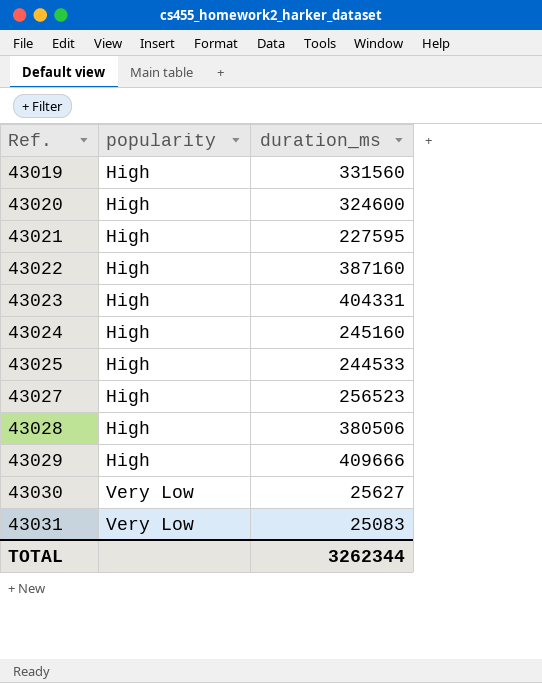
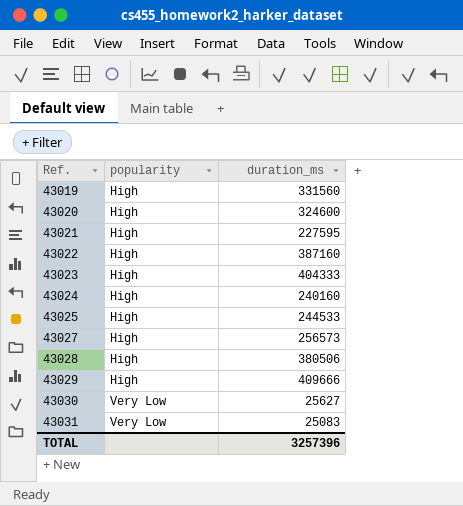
43023 | duration_ms: 404331 -> 404333
43024 | duration_ms: 245160 -> 240160
43027 | duration_ms: 256523 -> 256573
TOTAL | duration_ms: 3262344 -> 3257396

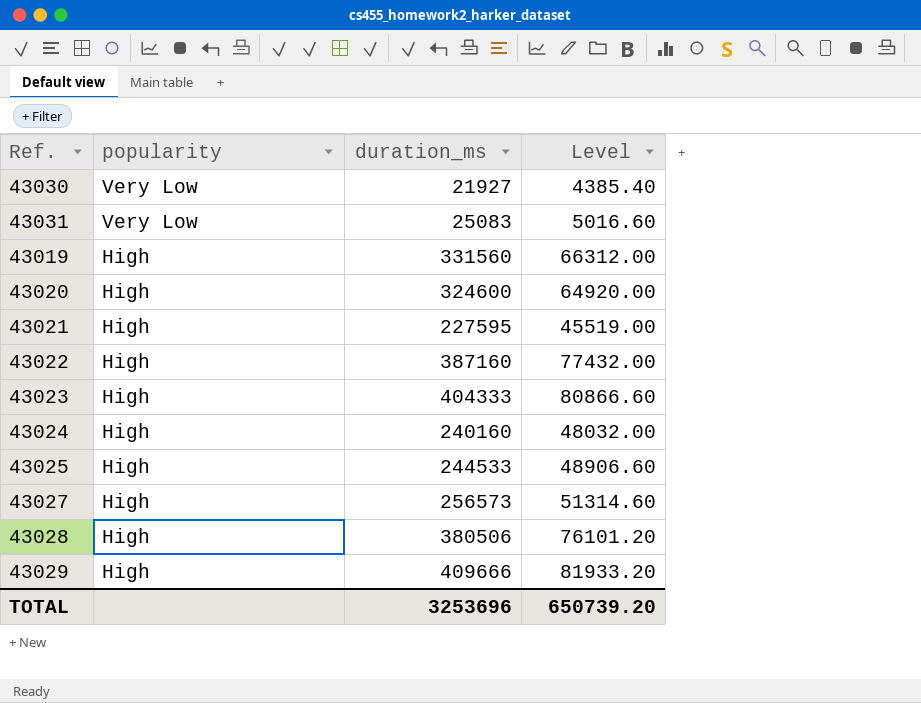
row order: Ref. ascending -> popularity descending
column Level | formula: none -> [duration_ms] * 0.2
43030 | duration_ms: 25627 -> 21927
TOTAL | duration_ms: 3257396 -> 3253696

